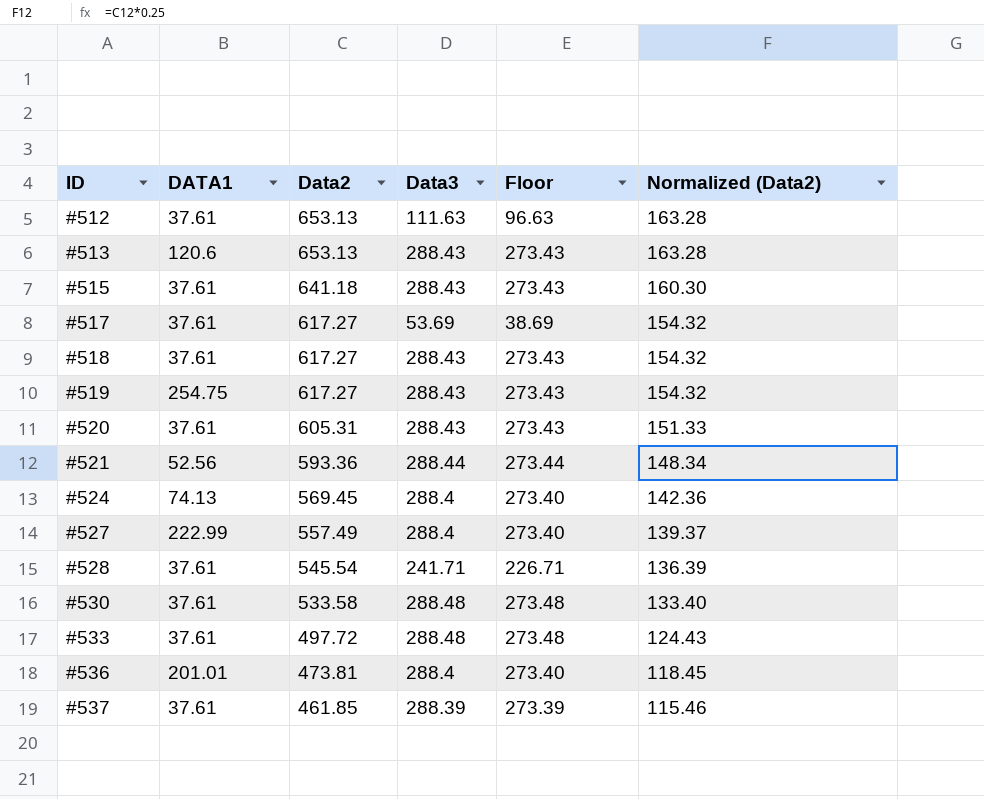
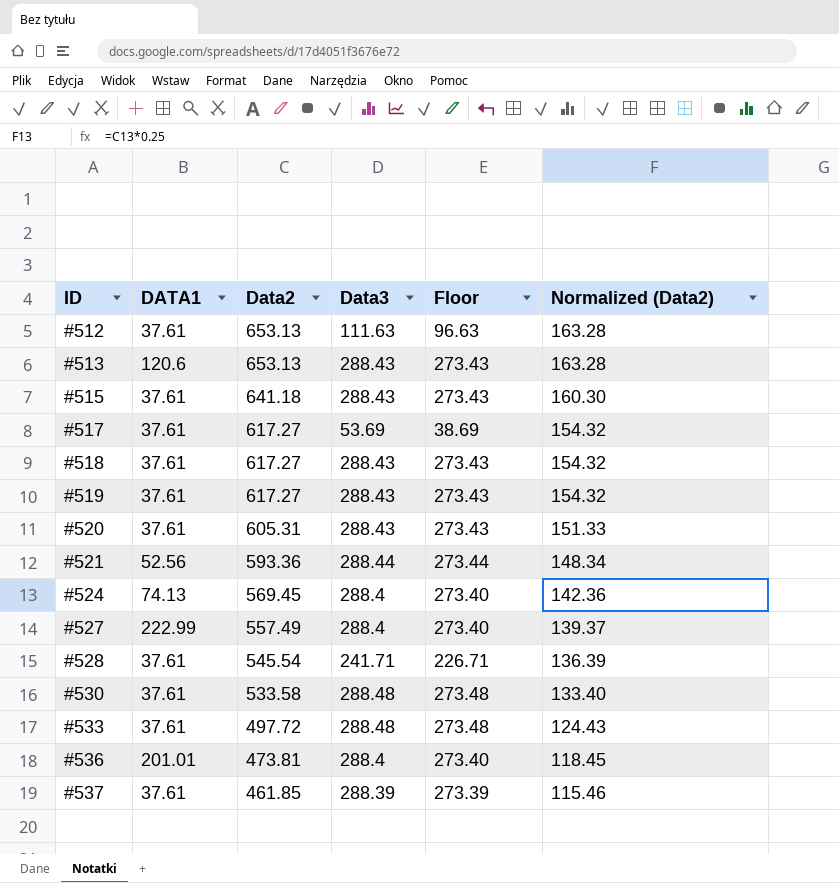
#519 | DATA1: 254.75 -> 37.61

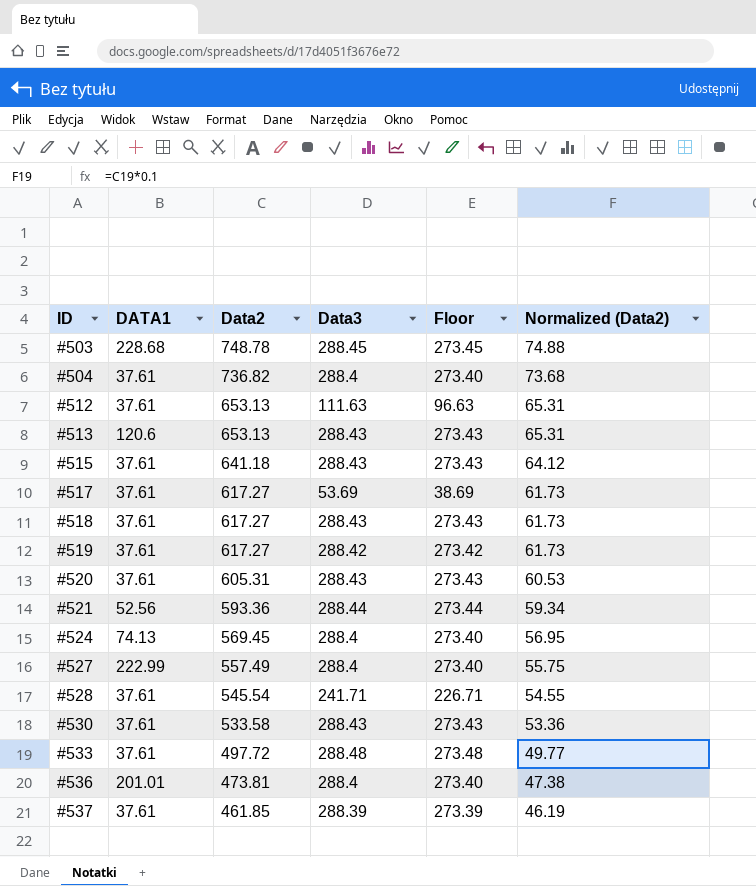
column Normalized (Data2) | formula: [Data2] * 0.25 -> [Data2] * 0.1
row #503: none -> 228.68 | 748.78 | 288.45 | 273.45 | 74.88
row #504: none -> 37.61 | 736.82 | 288.4 | 273.40 | 73.68
#519 | Data3: 288.43 -> 288.42
#519 | Floor: 273.43 -> 273.42
#530 | Data3: 288.48 -> 288.43
#530 | Floor: 273.48 -> 273.43

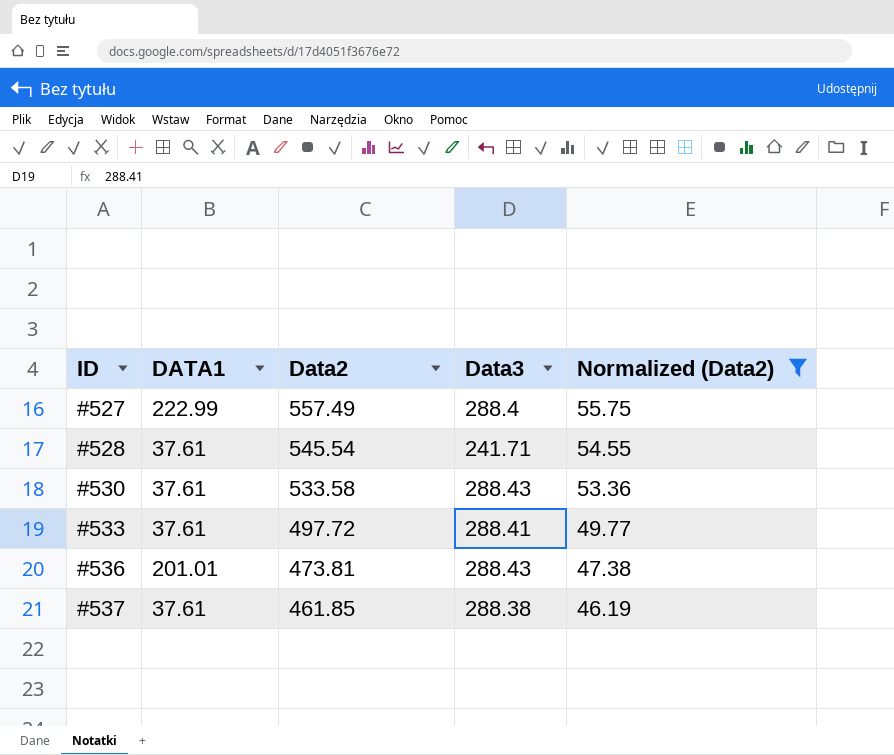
filter: none -> Normalized (Data2) <= 55.75
column Floor | formula: [Data3] - 15 -> none
#533 | Data3: 288.48 -> 288.41
#536 | Data3: 288.4 -> 288.43
#537 | Data3: 288.39 -> 288.38

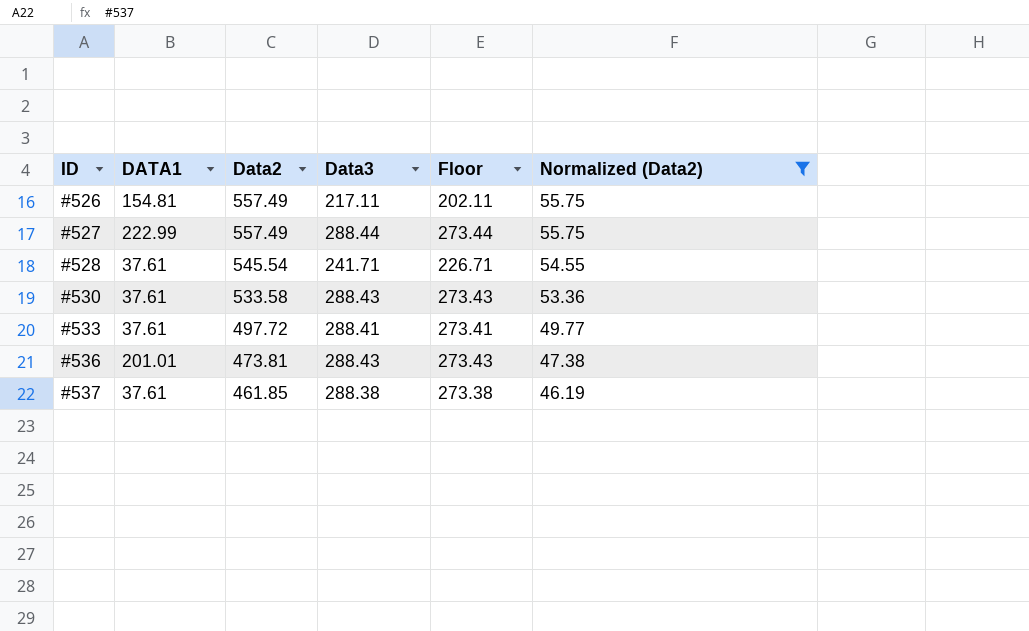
column Floor | formula: none -> [Data3] - 15
row #526: none -> 154.81 | 557.49 | 217.11 | 202.11 | 55.75
#527 | Data3: 288.4 -> 288.44

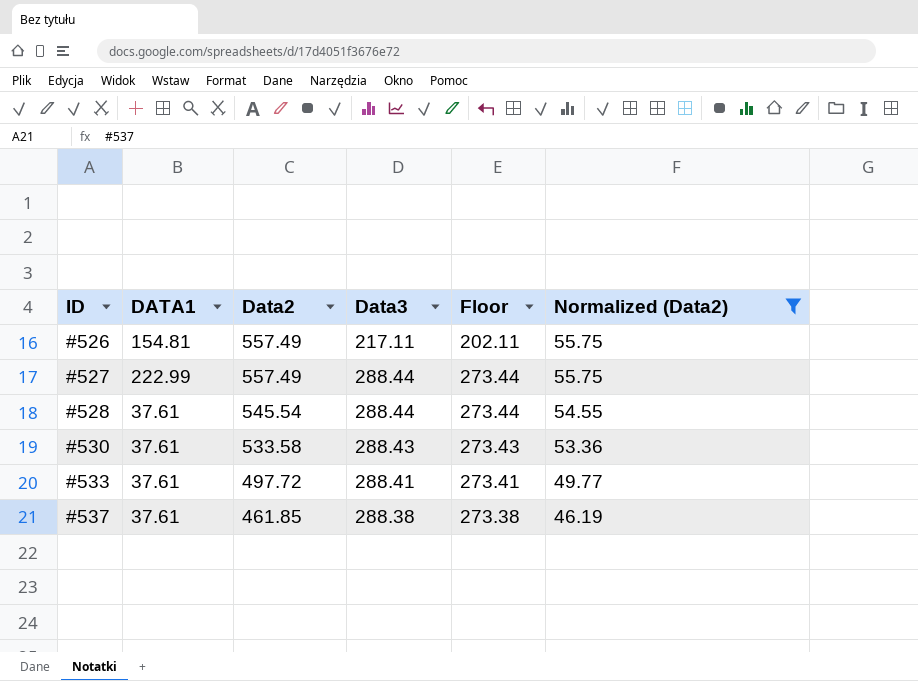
row #536: 201.01 | 473.81 | 288.43 | 273.43 | 47.38 -> none
#528 | Data3: 241.71 -> 288.44
#528 | Floor: 226.71 -> 273.44

